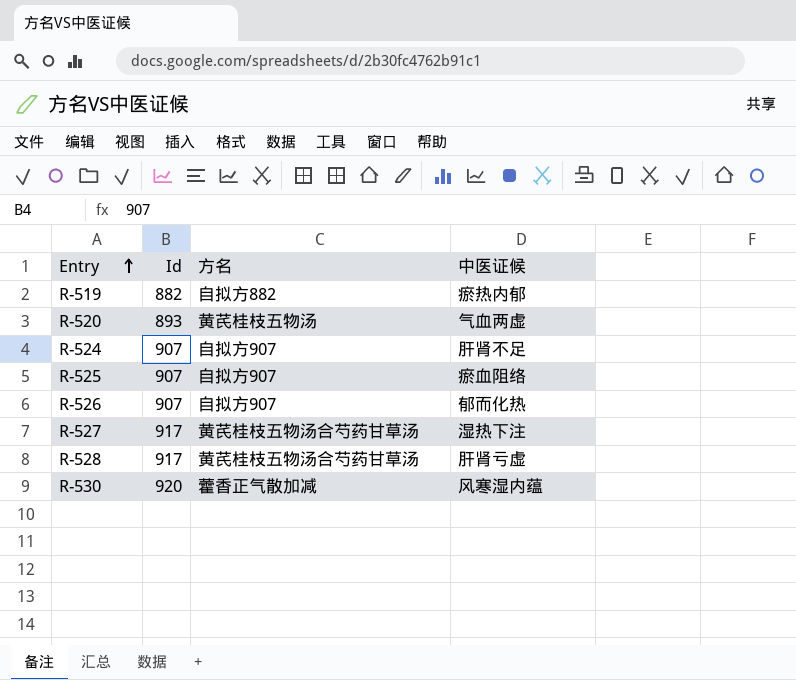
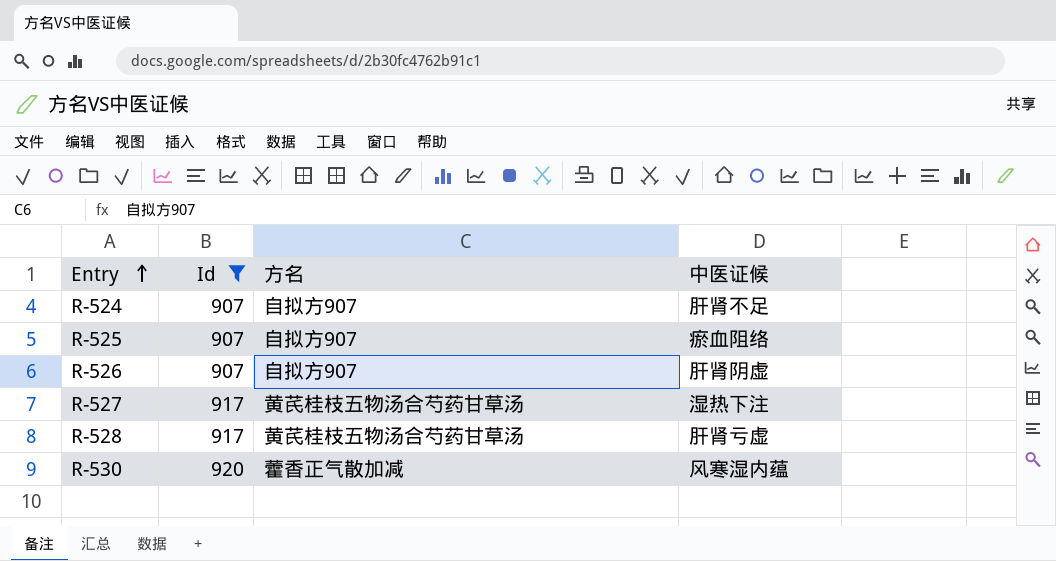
filter: none -> Id >= 907
R-526 | 中医证候: 郁而化热 -> 肝肾阴虚

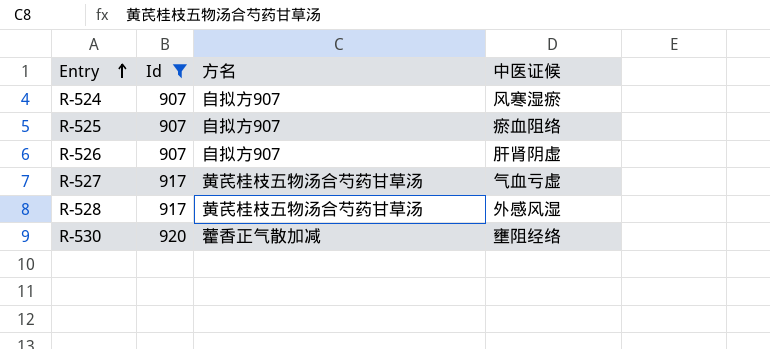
R-524 | 中医证候: 肝肾不足 -> 风寒湿瘀
R-527 | 中医证候: 湿热下注 -> 气血亏虚
R-528 | 中医证候: 肝肾亏虚 -> 外感风湿
R-530 | 中医证候: 风寒湿内蕴 -> 壅阻经络

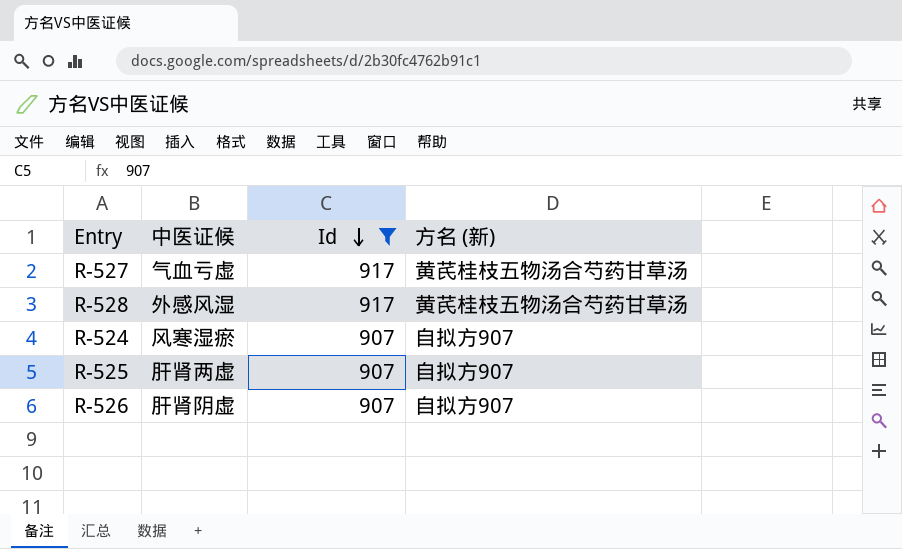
row order: Entry ascending -> Id descending
column 中医证候 | position: 4 -> 2
column name: 方名 -> 方名 (新)
row R-530: 920 | 藿香正气散加减 | 壅阻经络 -> none
R-525 | 中医证候: 瘀血阻络 -> 肝肾两虚

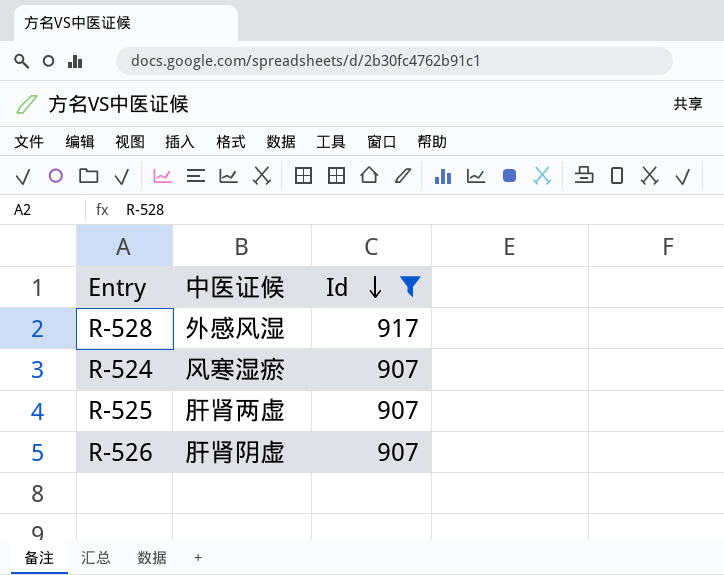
column 方名 (新) | position: 4 -> none
row R-527: 气血亏虚 | 917 | 黄芪桂枝五物汤合芍药甘草汤 -> none

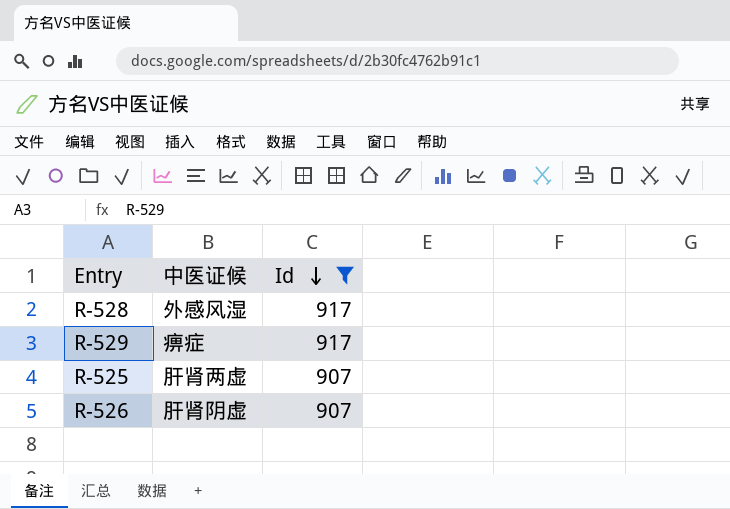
row R-524: 风寒湿瘀 | 907 -> none
row R-529: none -> 痹症 | 917

